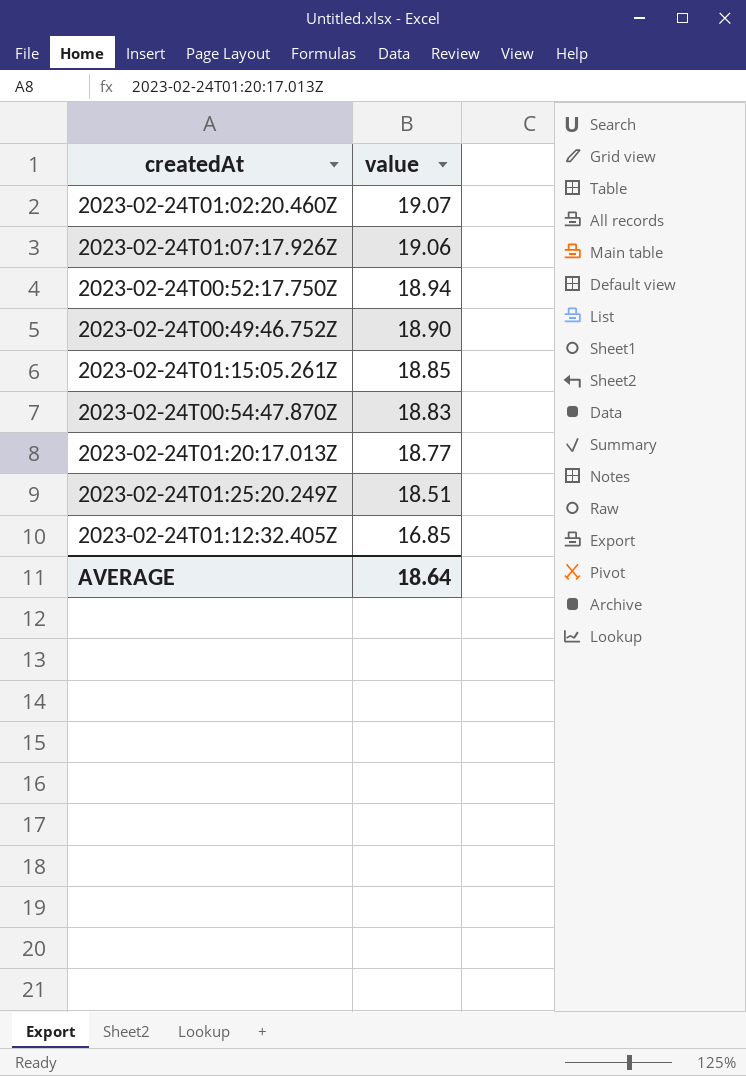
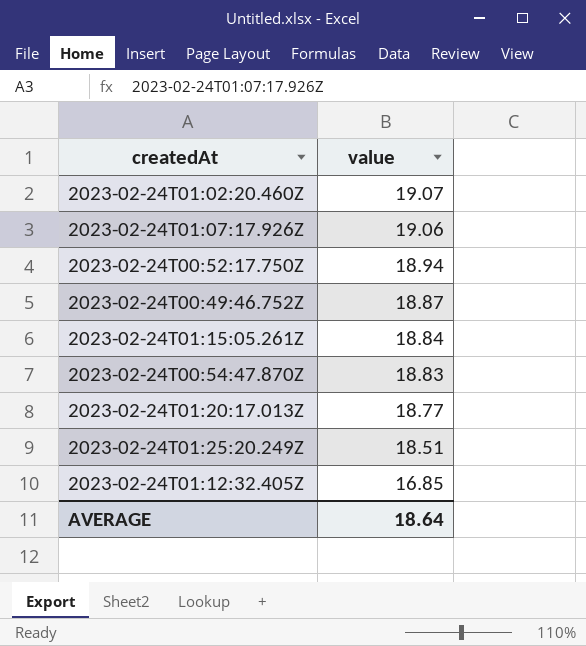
2023-02-24T00:49:46.752Z | value: 18.90 -> 18.87
2023-02-24T01:15:05.261Z | value: 18.85 -> 18.84

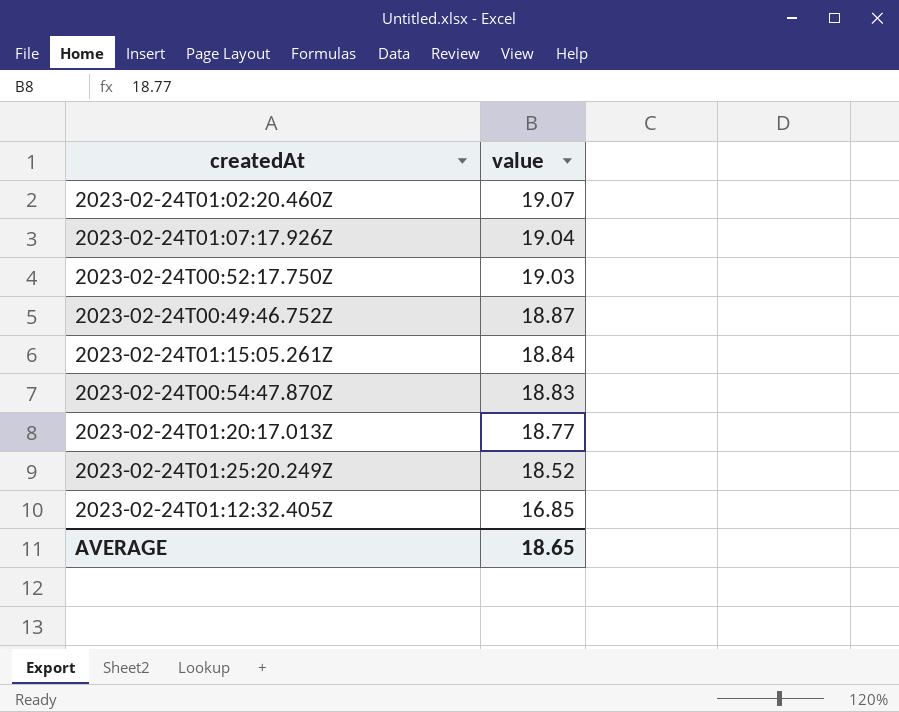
2023-02-24T01:07:17.926Z | value: 19.06 -> 19.04
2023-02-24T00:52:17.750Z | value: 18.94 -> 19.03
2023-02-24T01:25:20.249Z | value: 18.51 -> 18.52
AVERAGE | value: 18.64 -> 18.65

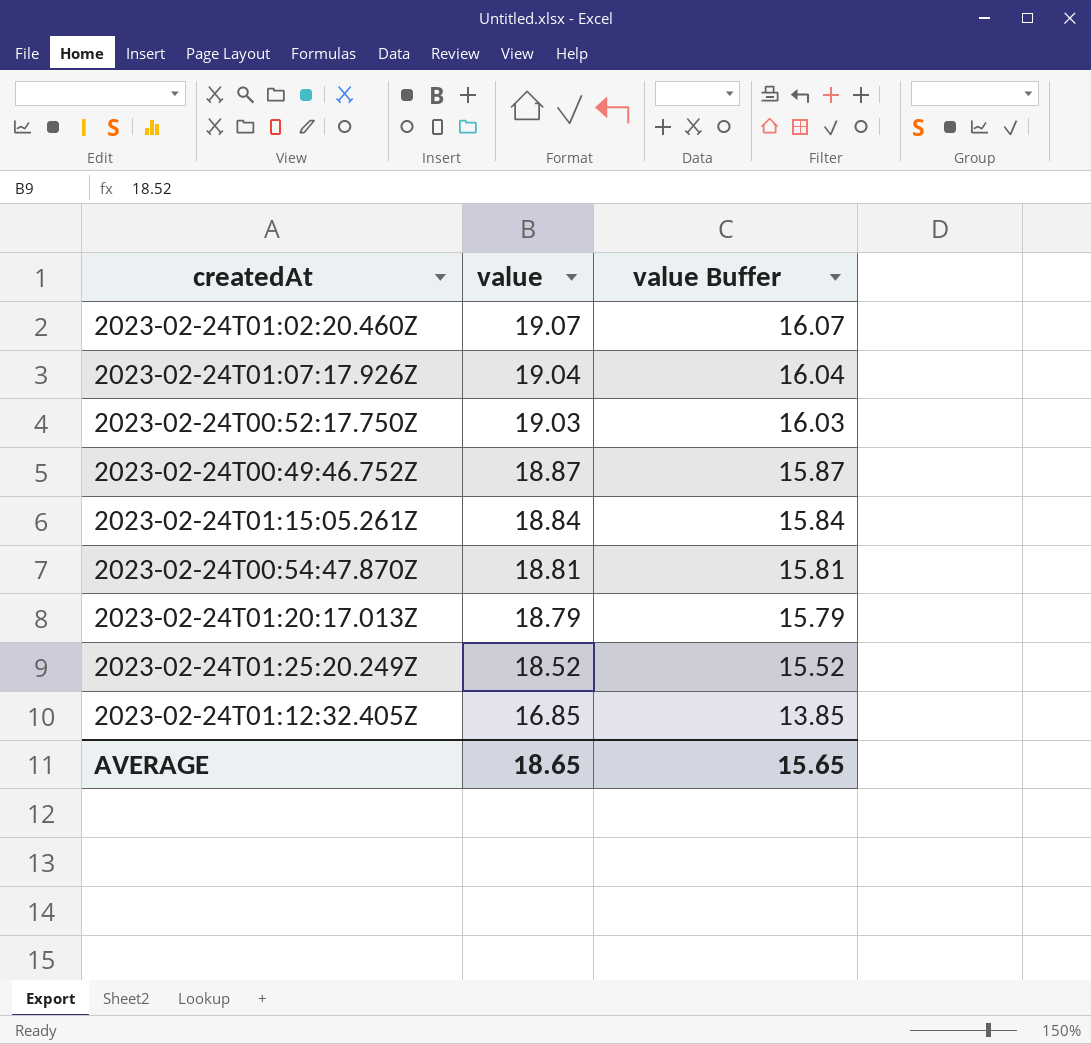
column value Buffer | formula: none -> [value] - 3
2023-02-24T00:54:47.870Z | value: 18.83 -> 18.81
2023-02-24T01:20:17.013Z | value: 18.77 -> 18.79

